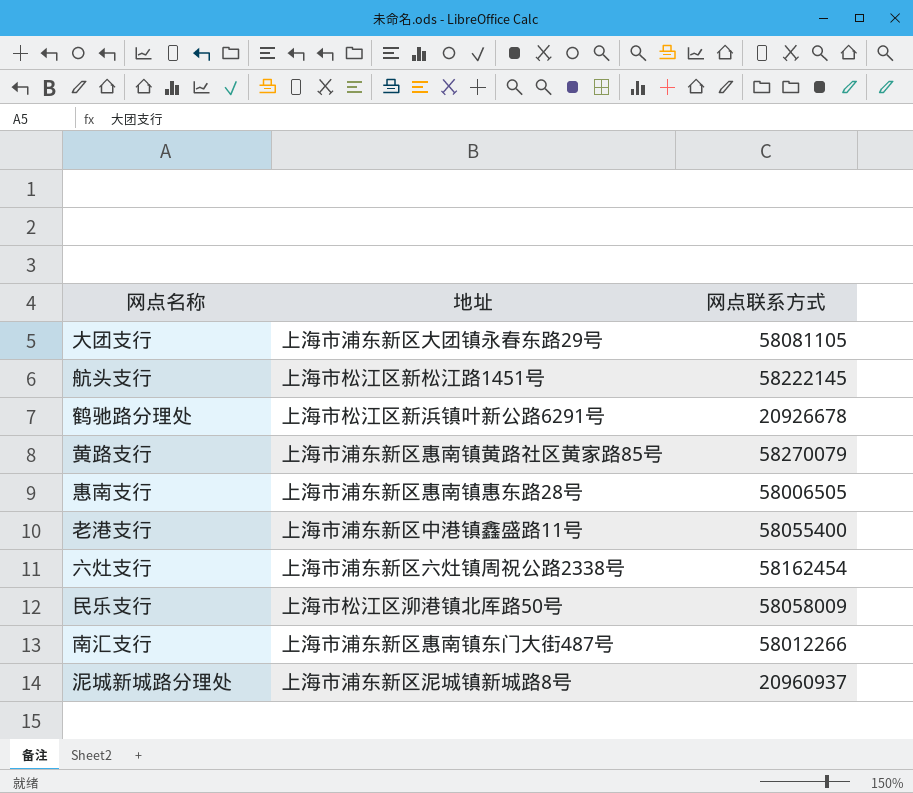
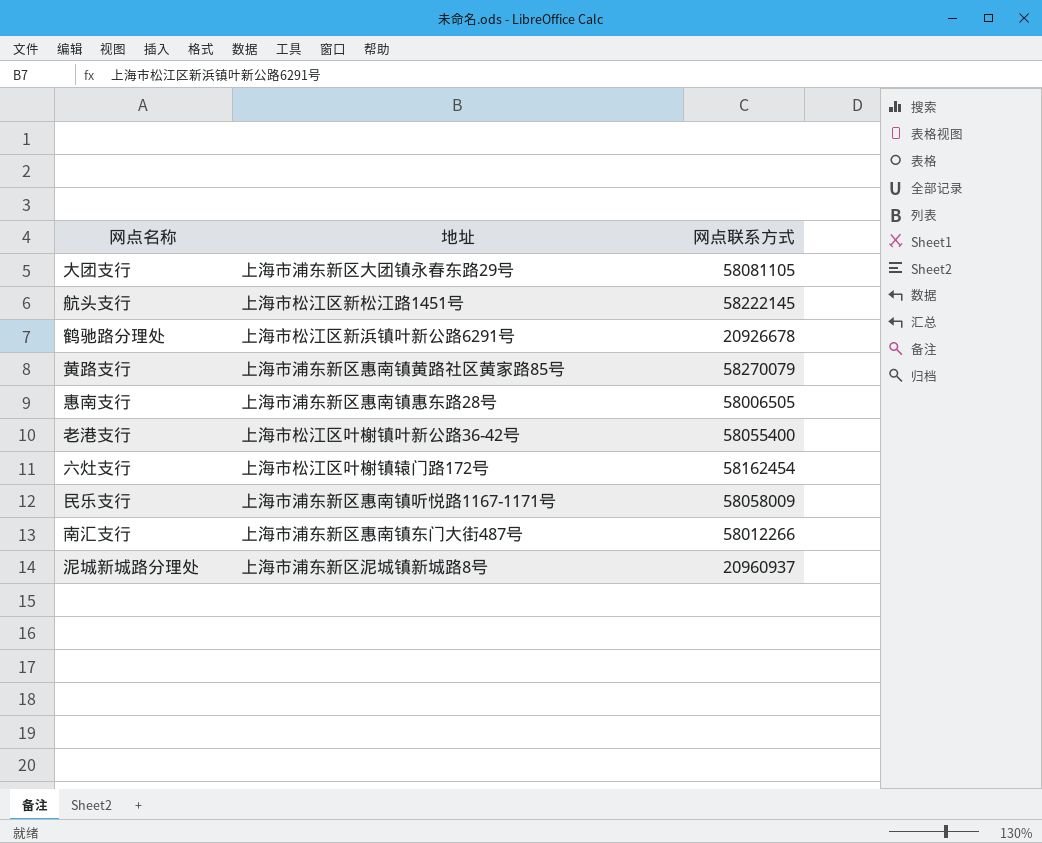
老港支行 | 地址: 上海市浦东新区中港镇鑫盛路11号 -> 上海市松江区叶榭镇叶新公路36-42号
六灶支行 | 地址: 上海市浦东新区六灶镇周祝公路2338号 -> 上海市松江区叶榭镇辕门路172号
民乐支行 | 地址: 上海市松江区泖港镇北厍路50号 -> 上海市浦东新区惠南镇听悦路1167-1171号

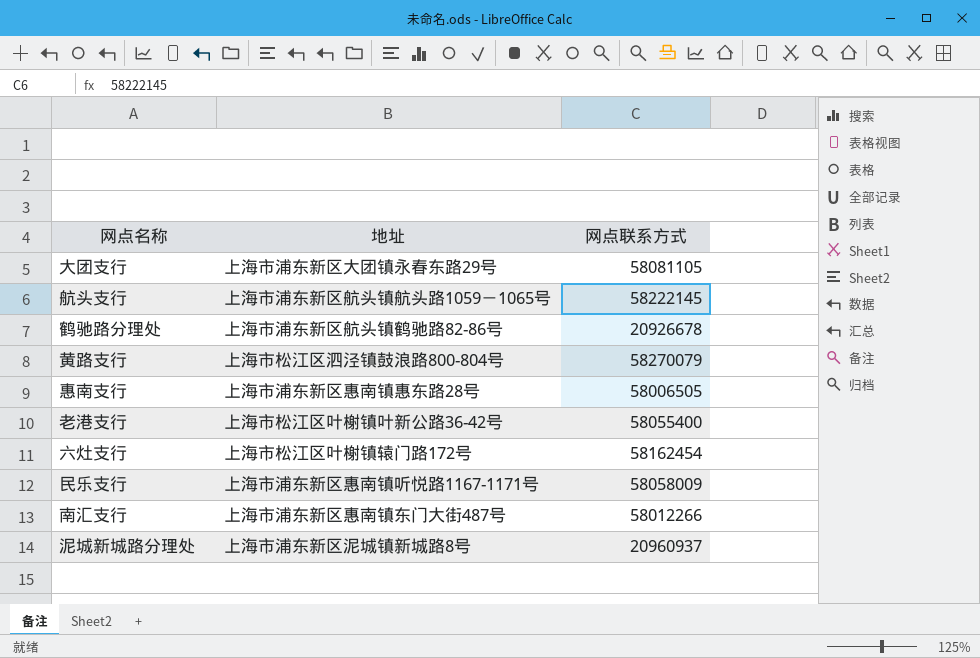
航头支行 | 地址: 上海市松江区新松江路1451号 -> 上海市浦东新区航头镇航头路1059－1065号
鹤驰路分理处 | 地址: 上海市松江区新浜镇叶新公路6291号 -> 上海市浦东新区航头镇鹤驰路82-86号
黄路支行 | 地址: 上海市浦东新区惠南镇黄路社区黄家路85号 -> 上海市松江区泗泾镇鼓浪路800-804号

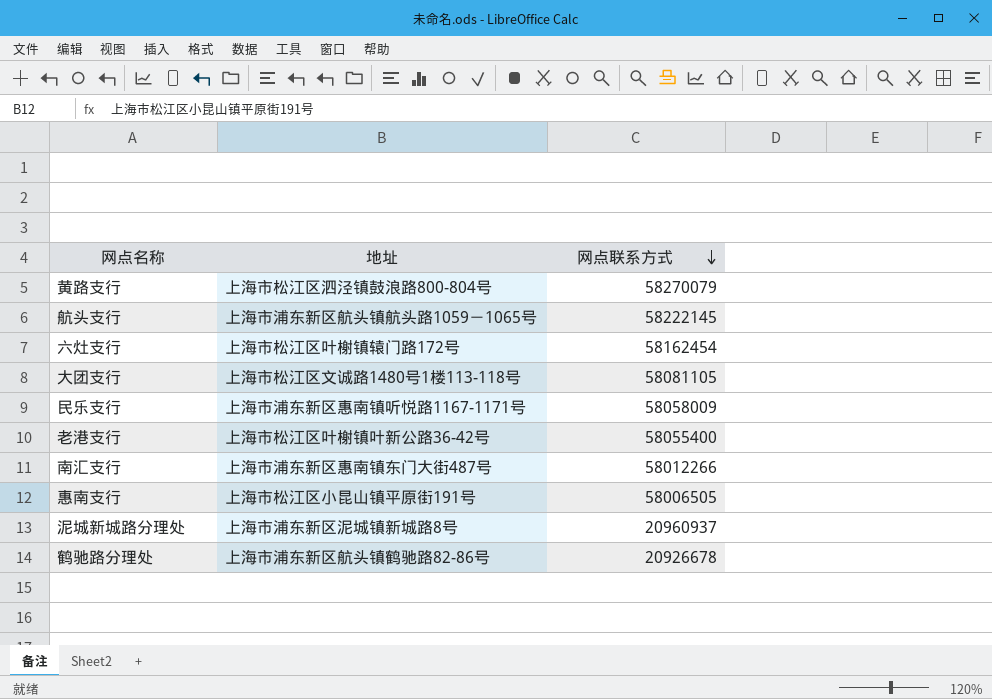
row order: none -> 网点联系方式 descending
大团支行 | 地址: 上海市浦东新区大团镇永春东路29号 -> 上海市松江区文诚路1480号1楼113-118号
惠南支行 | 地址: 上海市浦东新区惠南镇惠东路28号 -> 上海市松江区小昆山镇平原街191号

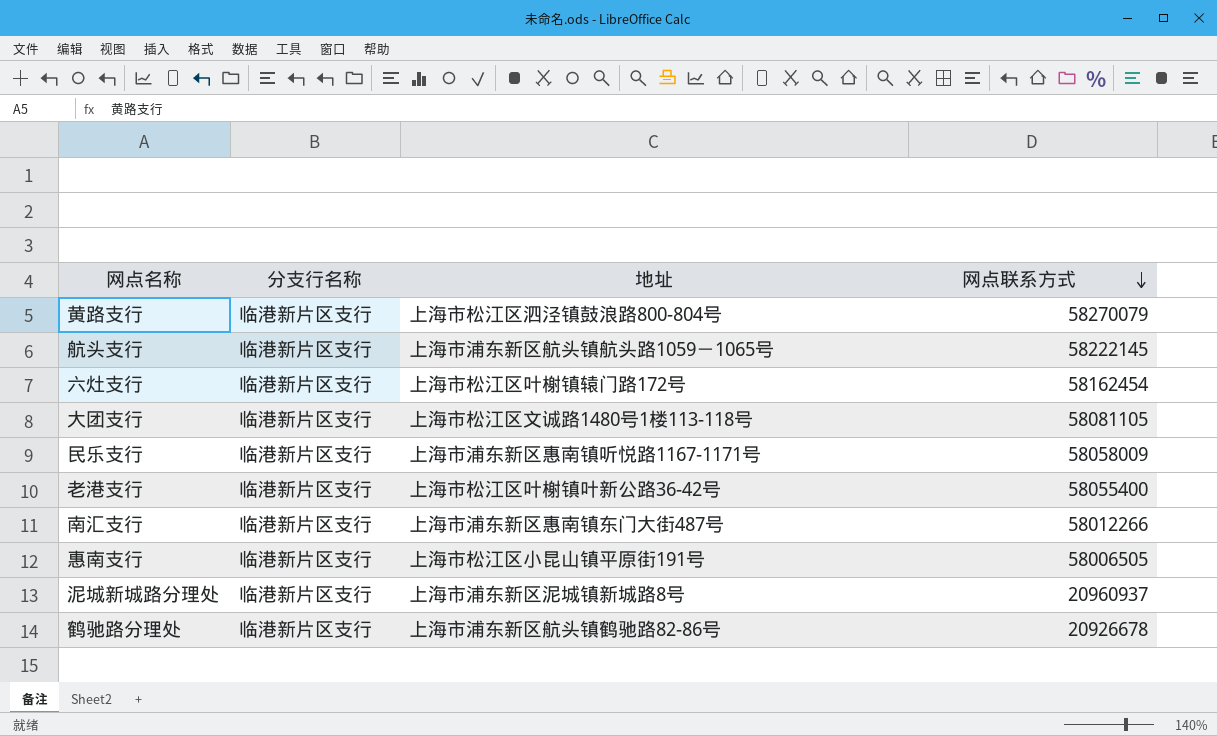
column 分支行名称 | position: none -> 2

